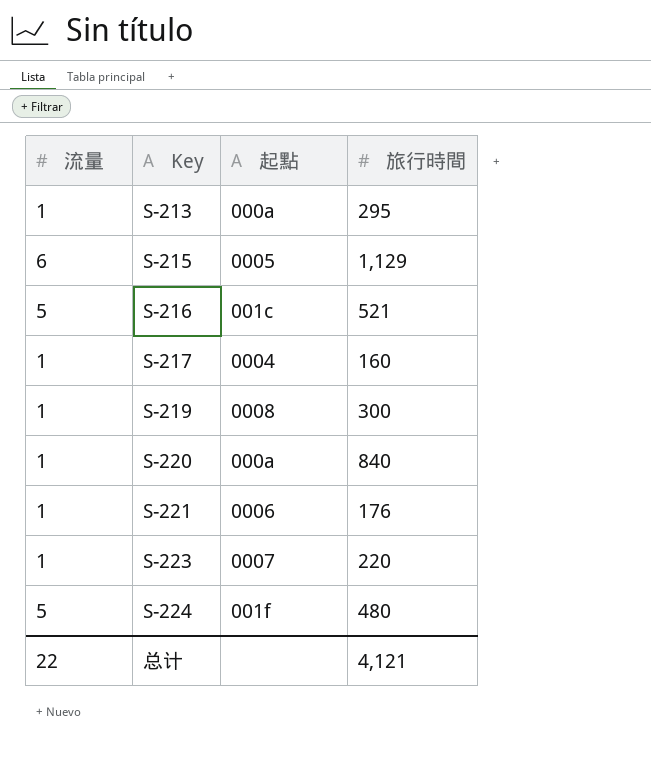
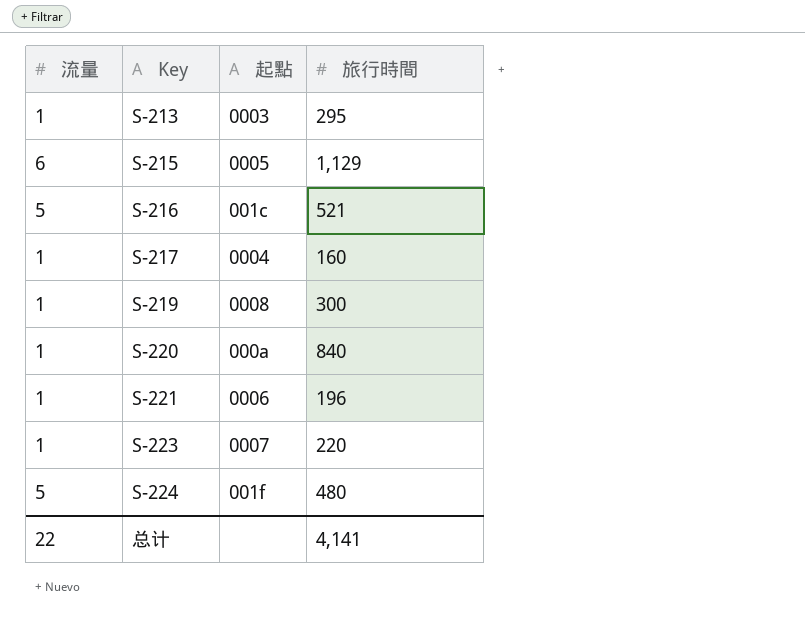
S-213 | 起點: 000a -> 0003
S-221 | 旅行時間: 176 -> 196
总计 | 旅行時間: 4,121 -> 4,141

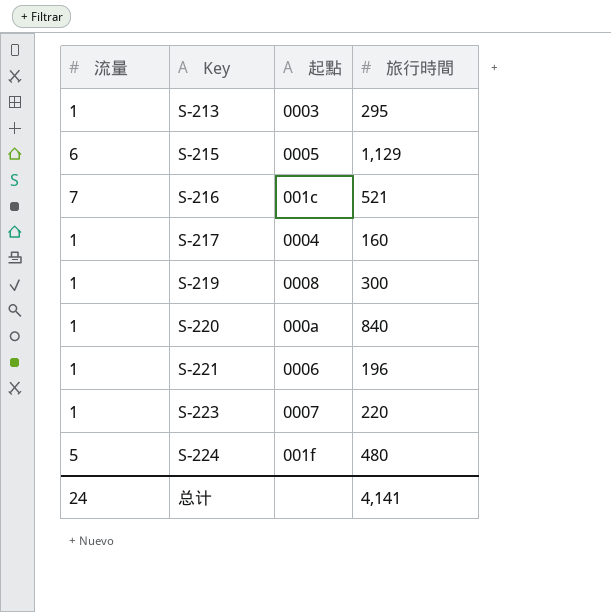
S-216 | 流量: 5 -> 7
总计 | 流量: 22 -> 24

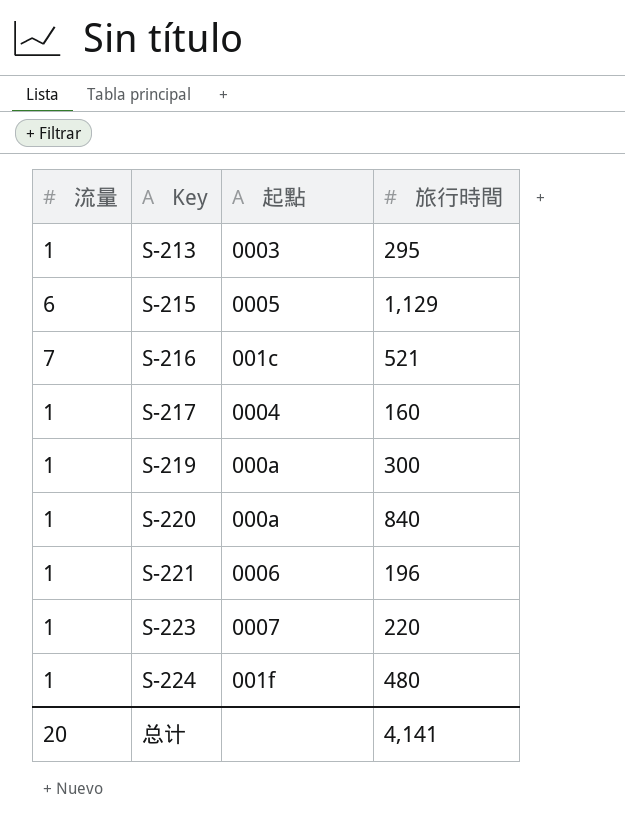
S-219 | 起點: 0008 -> 000a
S-224 | 流量: 5 -> 1
总计 | 流量: 24 -> 20

